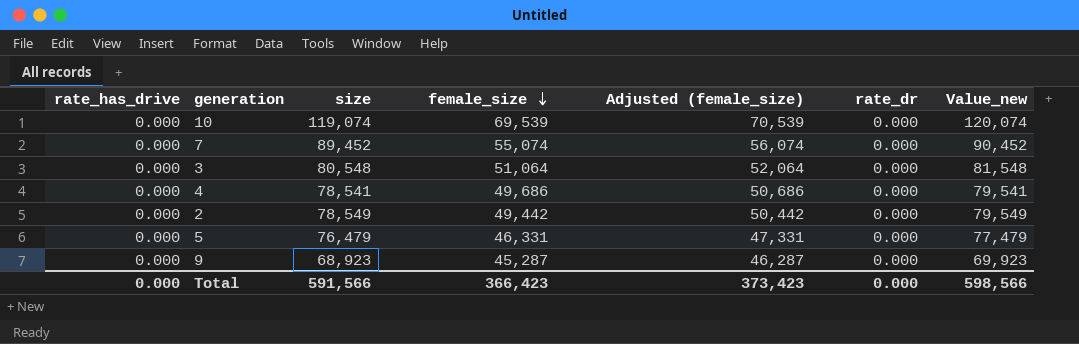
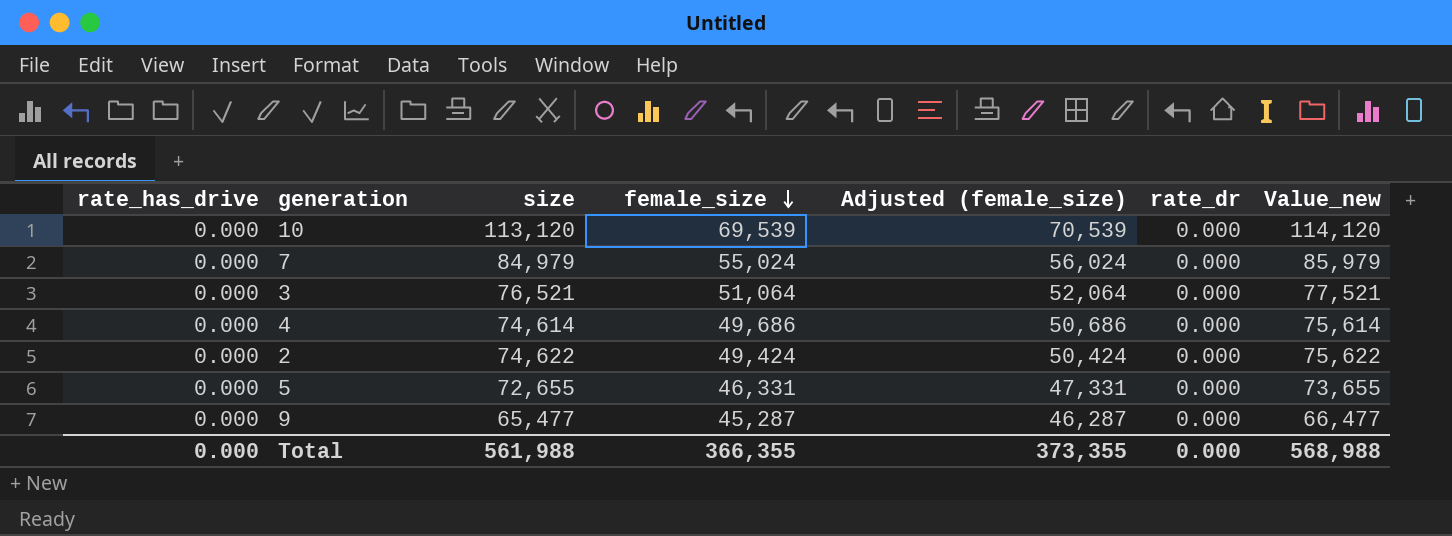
10 | size: 119,074 -> 113,120
10 | Value_new: 120,074 -> 114,120
7 | size: 89,452 -> 84,979
7 | female_size: 55,074 -> 55,024
7 | Adjusted (female_size): 56,074 -> 56,024
7 | Value_new: 90,452 -> 85,979
3 | size: 80,548 -> 76,521
3 | Value_new: 81,548 -> 77,521
4 | size: 78,541 -> 74,614
4 | Value_new: 79,541 -> 75,614
2 | size: 78,549 -> 74,622
2 | female_size: 49,442 -> 49,424
2 | Adjusted (female_size): 50,442 -> 50,424
2 | Value_new: 79,549 -> 75,622
5 | size: 76,479 -> 72,655
5 | Value_new: 77,479 -> 73,655
9 | size: 68,923 -> 65,477
9 | Value_new: 69,923 -> 66,477
Total | size: 591,566 -> 561,988
Total | female_size: 366,423 -> 366,355
Total | Adjusted (female_size): 373,423 -> 373,355
Total | Value_new: 598,566 -> 568,988

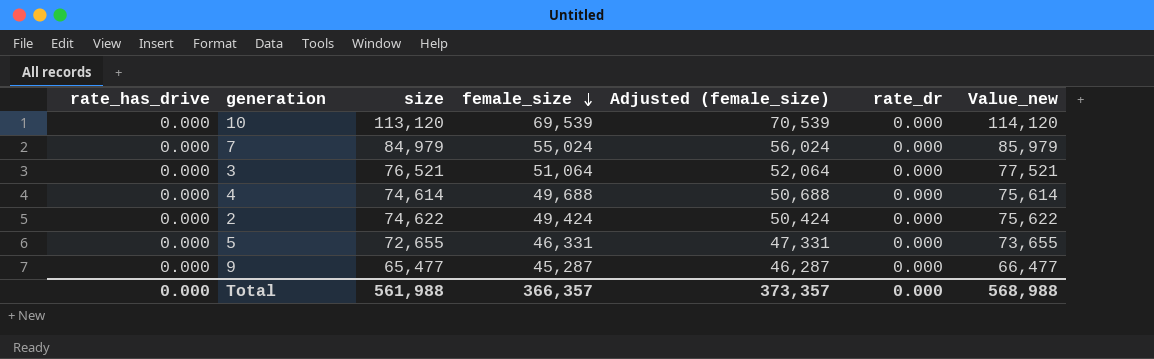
4 | female_size: 49,686 -> 49,688
4 | Adjusted (female_size): 50,686 -> 50,688
Total | female_size: 366,355 -> 366,357
Total | Adjusted (female_size): 373,355 -> 373,357

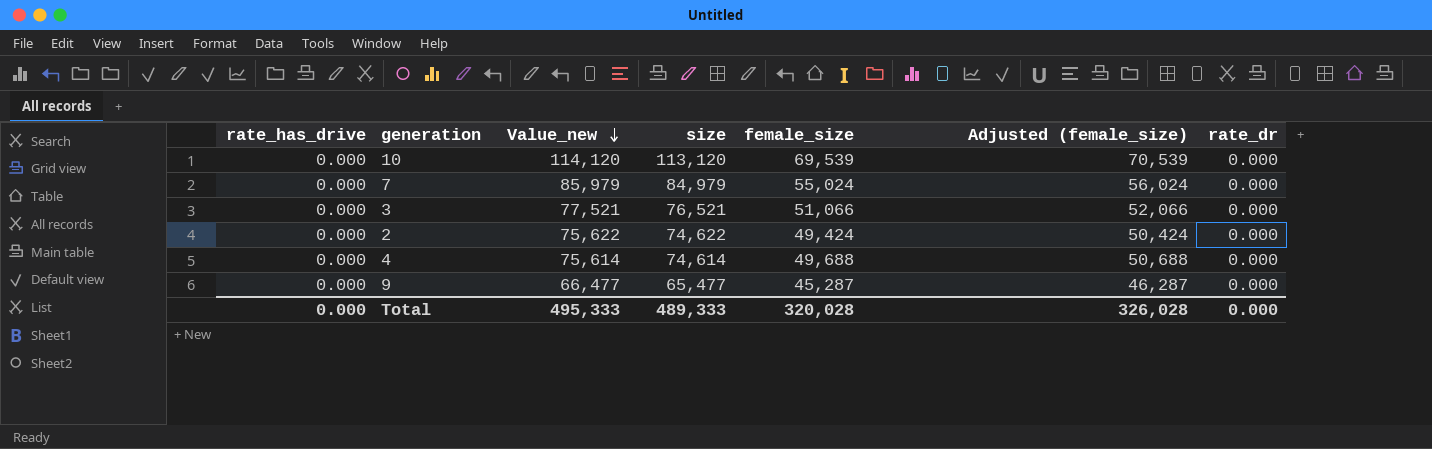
row order: female_size descending -> Value_new descending
column Value_new | position: 7 -> 3
row 5: 0.000 | 72,655 | 46,331 | 47,331 | 0.000 | 73,655 -> none
3 | female_size: 51,064 -> 51,066
3 | Adjusted (female_size): 52,064 -> 52,066
Total | Value_new: 568,988 -> 495,333
Total | size: 561,988 -> 489,333
Total | female_size: 366,357 -> 320,028
Total | Adjusted (female_size): 373,357 -> 326,028

